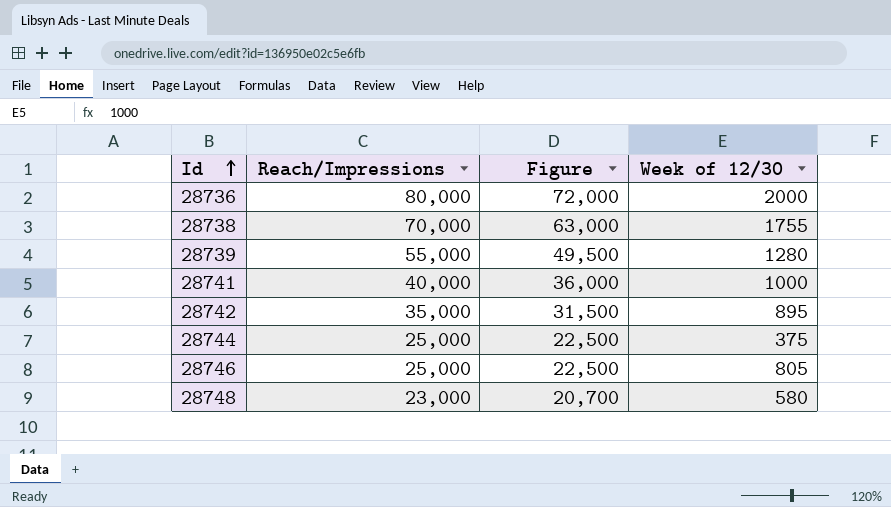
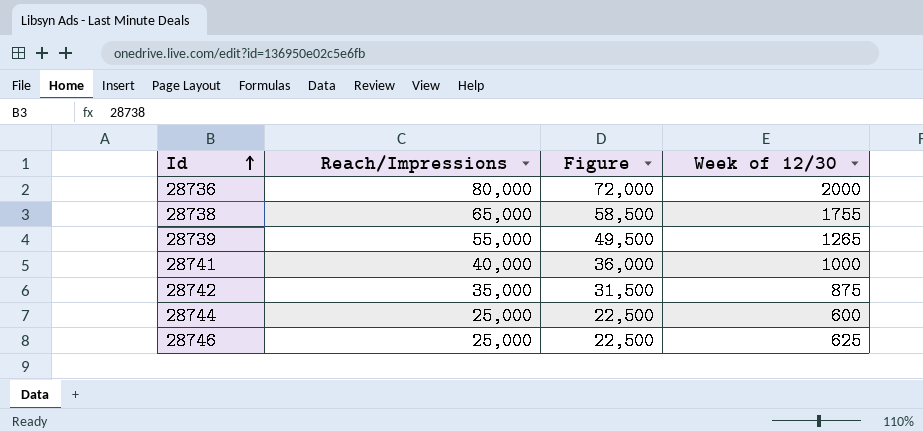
row 28748: 23,000 | 20,700 | 580 -> none
28738 | Reach/Impressions: 70,000 -> 65,000
28738 | Figure: 63,000 -> 58,500
28739 | Week of 12/30: 1280 -> 1265
28742 | Week of 12/30: 895 -> 875
28744 | Week of 12/30: 375 -> 600
28746 | Week of 12/30: 805 -> 625

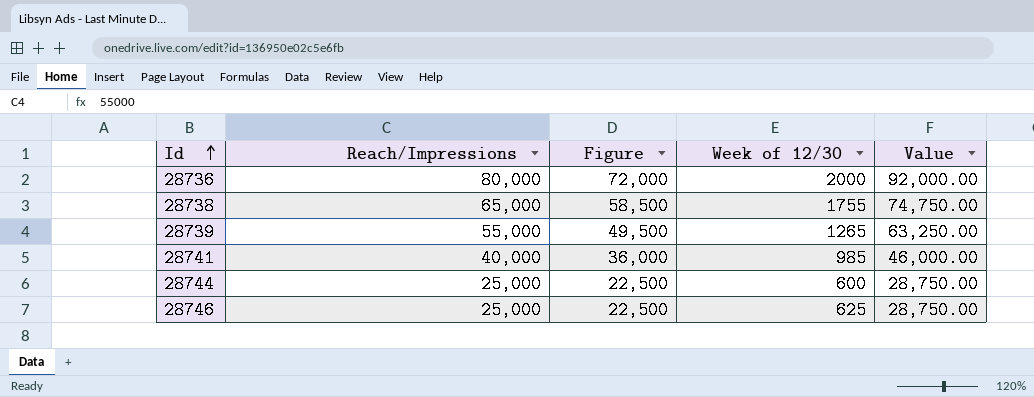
column Value | formula: none -> [Reach/Impressions] * 1.15
row 28742: 35,000 | 31,500 | 875 -> none
28741 | Week of 12/30: 1000 -> 985

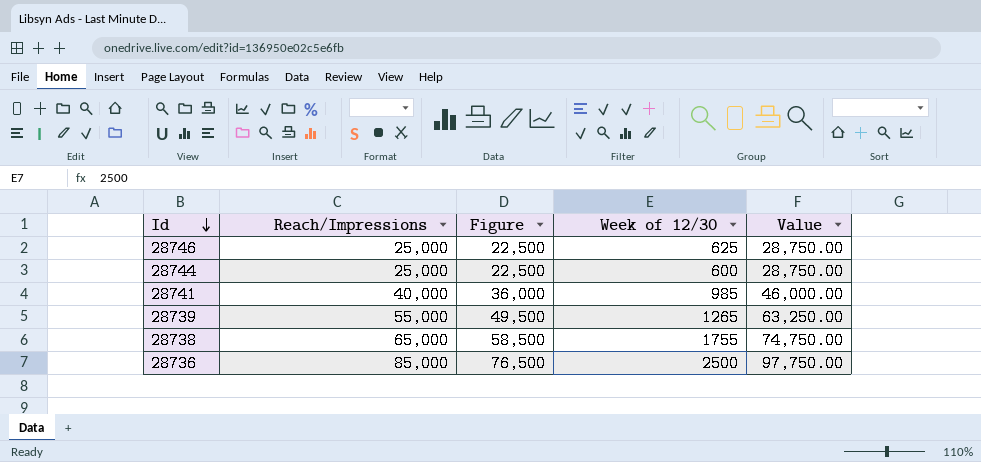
row order: Id ascending -> Id descending
28736 | Reach/Impressions: 80,000 -> 85,000
28736 | Figure: 72,000 -> 76,500
28736 | Week of 12/30: 2000 -> 2500
28736 | Value: 92,000.00 -> 97,750.00

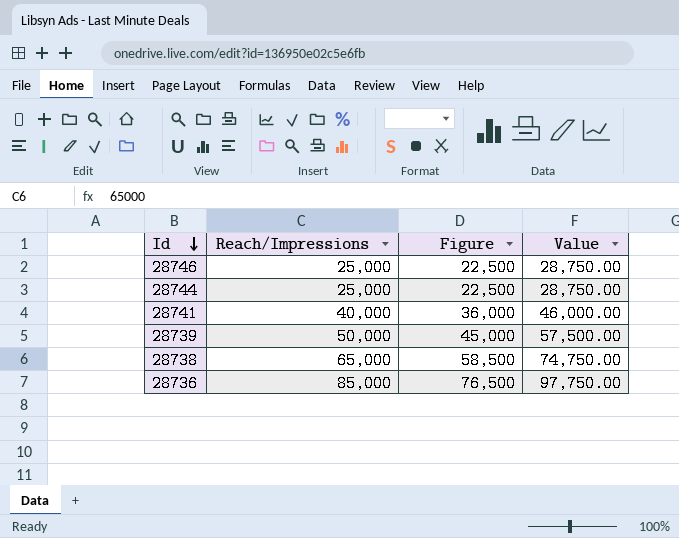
column Week of 12/30 | position: 4 -> none
28739 | Reach/Impressions: 55,000 -> 50,000
28739 | Figure: 49,500 -> 45,000
28739 | Value: 63,250.00 -> 57,500.00

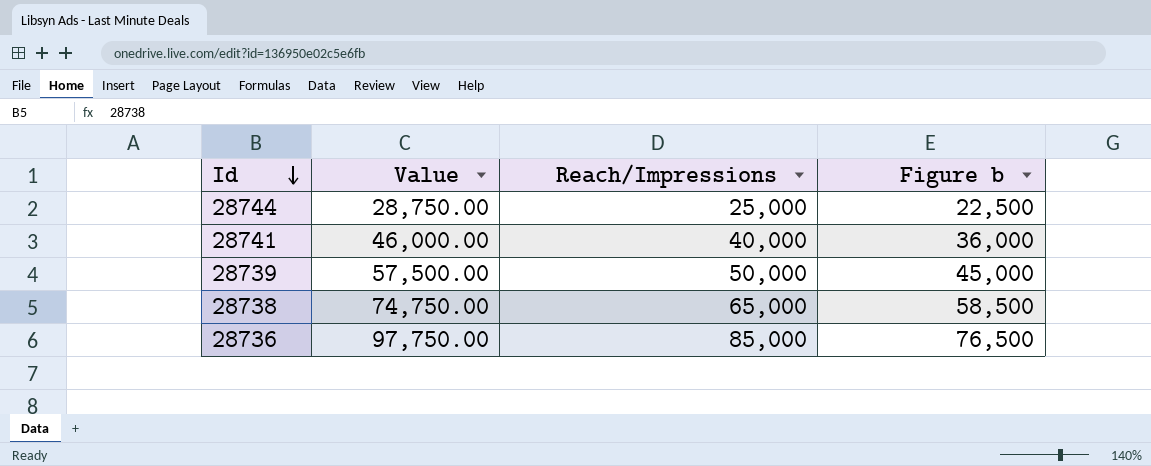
column Value | position: 4 -> 2
column name: Figure -> Figure b
row 28746: 25,000 | 22,500 | 28,750.00 -> none

